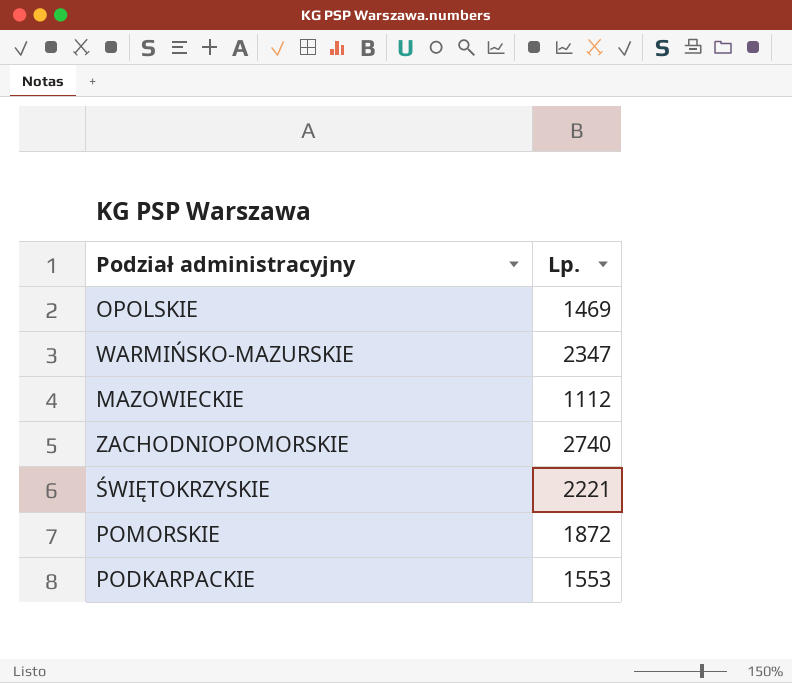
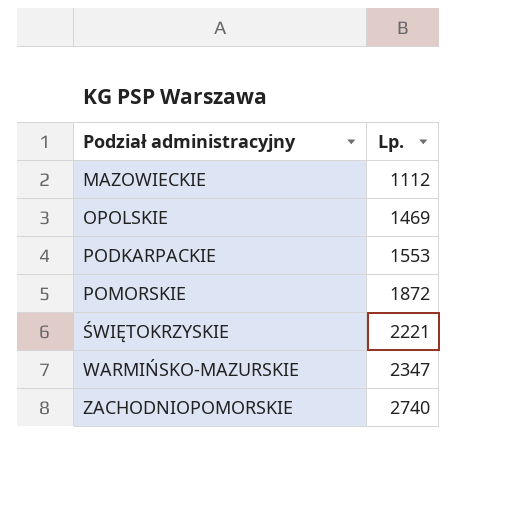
row order: none -> Podział administracyjny ascending

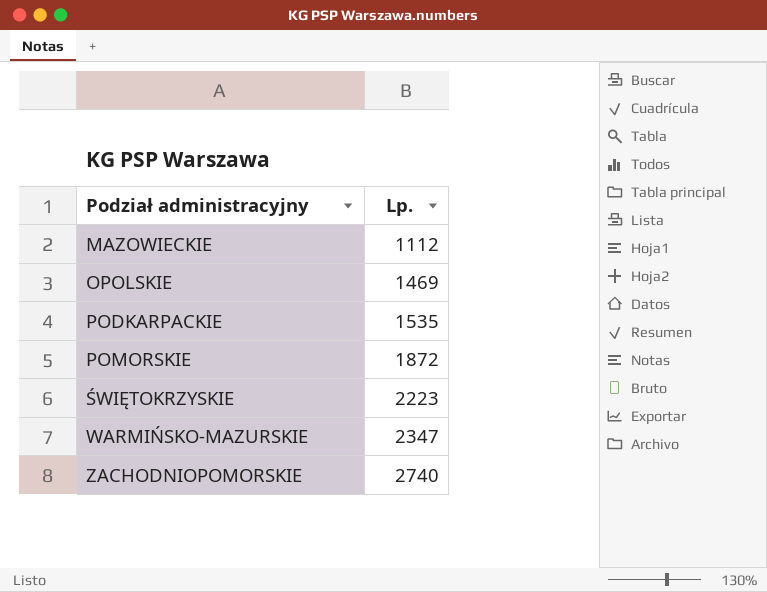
PODKARPACKIE | Lp.: 1553 -> 1535
ŚWIĘTOKRZYSKIE | Lp.: 2221 -> 2223

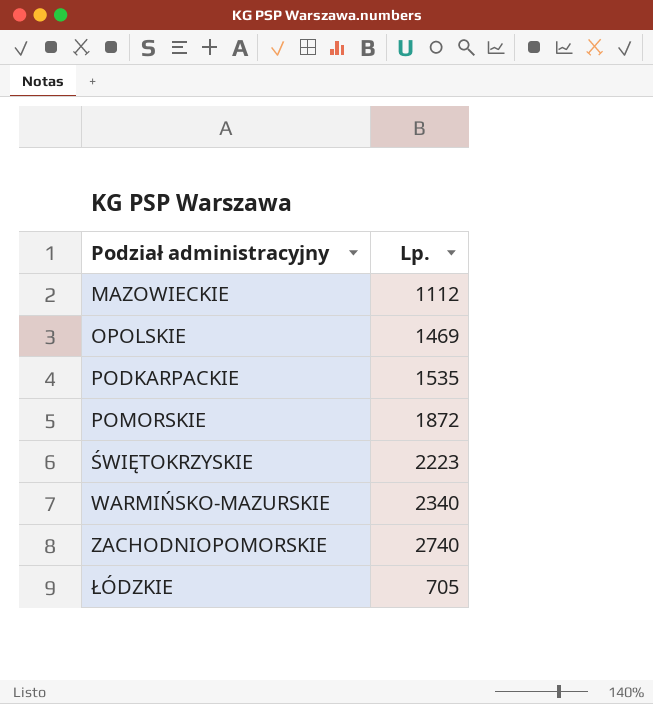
WARMIŃSKO-MAZURSKIE | Lp.: 2347 -> 2340
row ŁÓDZKIE: none -> 705

